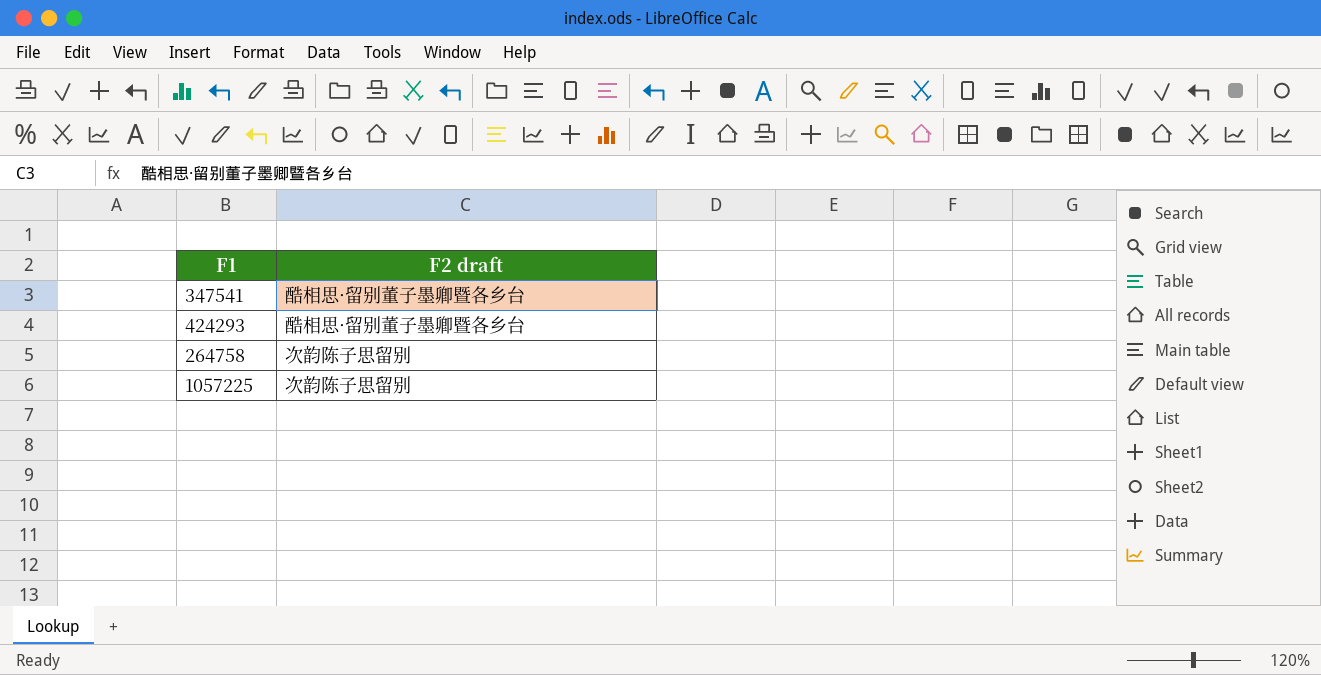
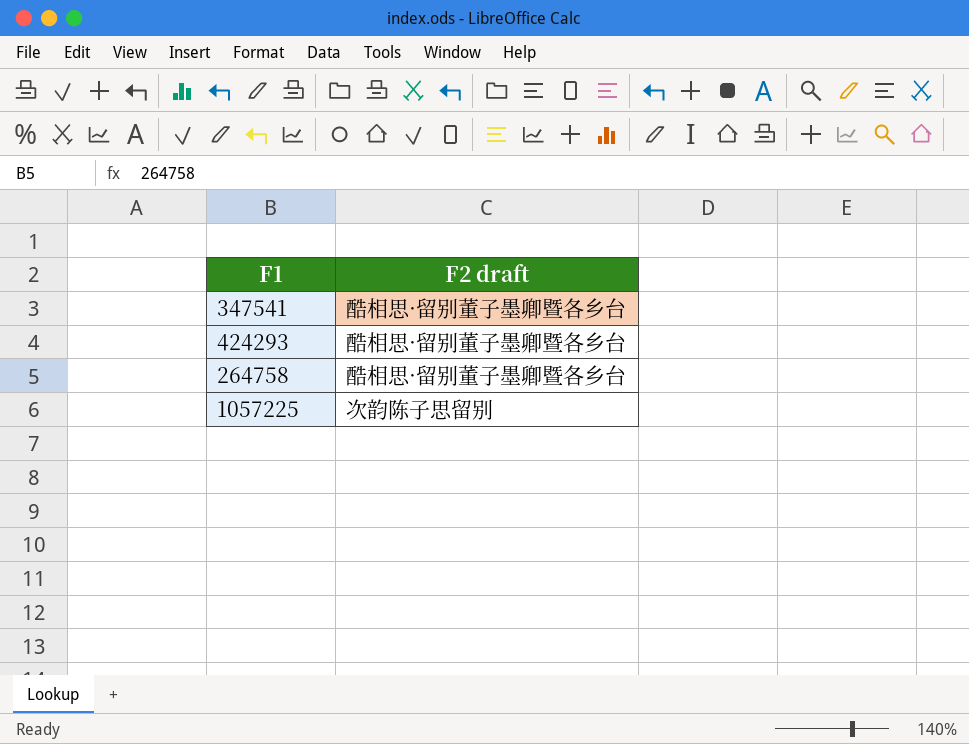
264758 | F2 draft: 次韵陈子思留别 -> 酷相思·留别董子墨卿暨各乡台

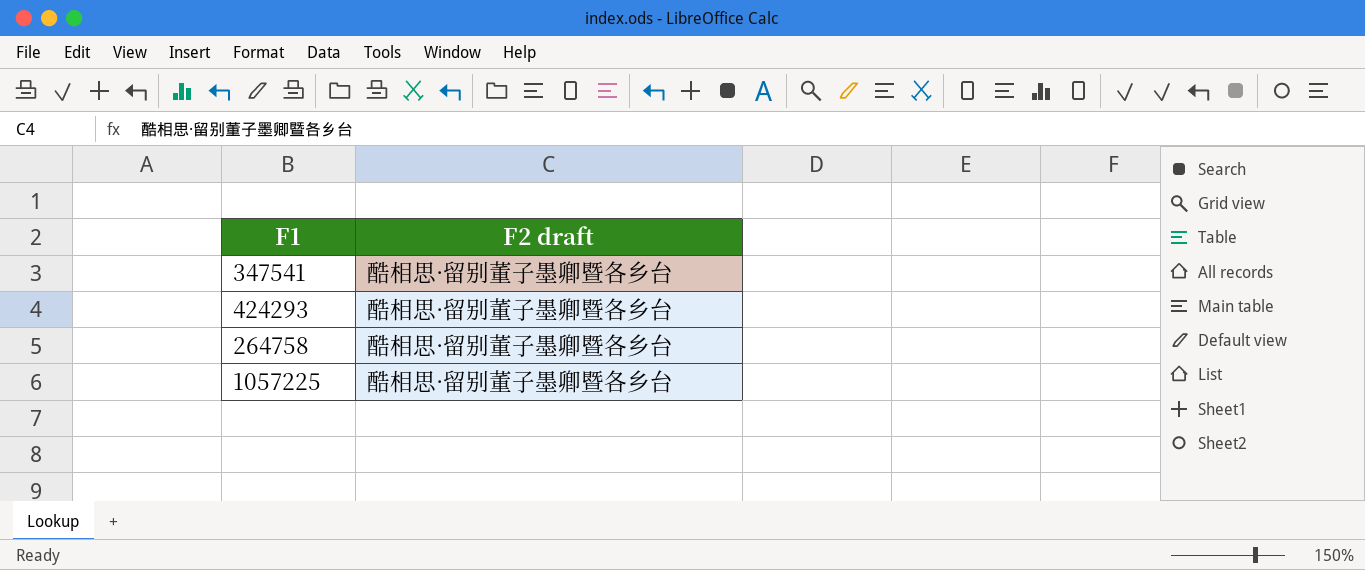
1057225 | F2 draft: 次韵陈子思留别 -> 酷相思·留别董子墨卿暨各乡台

